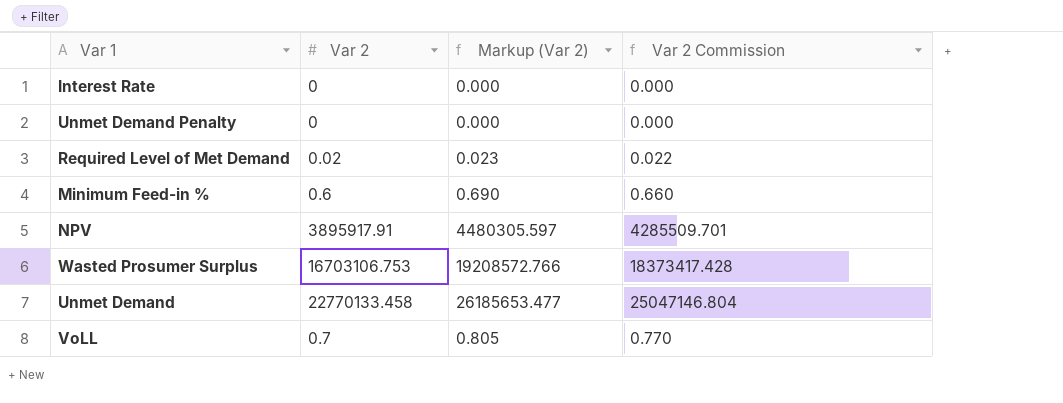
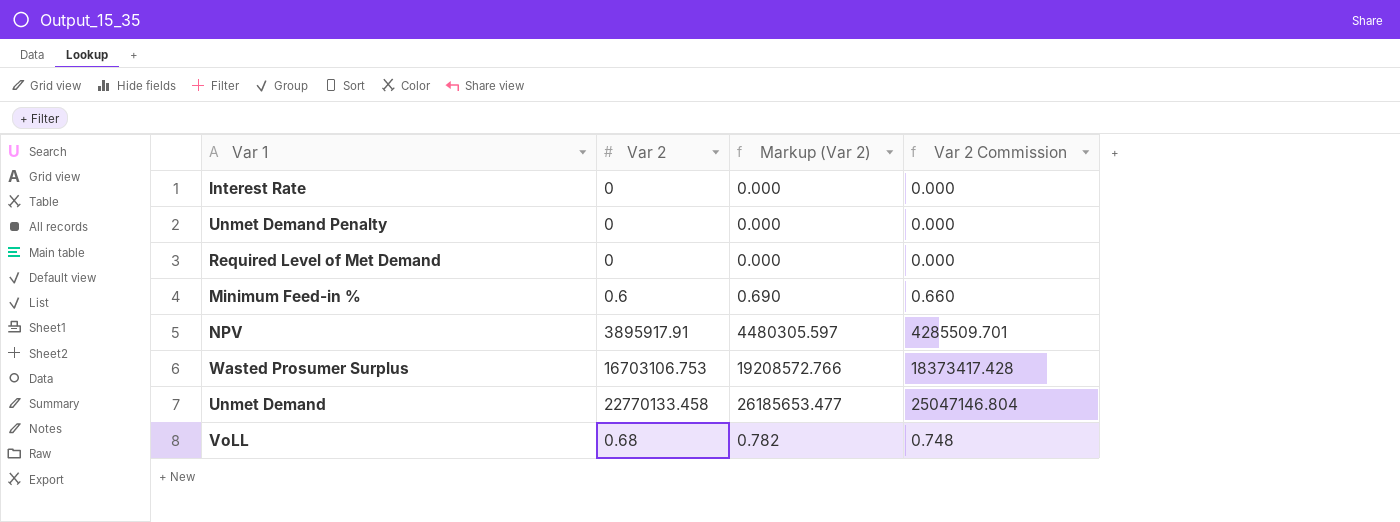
Required Level of Met Demand | Var 2: 0.02 -> 0
Required Level of Met Demand | Markup (Var 2): 0.023 -> 0.000
Required Level of Met Demand | Var 2 Commission: 0.022 -> 0.000
VoLL | Var 2: 0.7 -> 0.68
VoLL | Markup (Var 2): 0.805 -> 0.782
VoLL | Var 2 Commission: 0.770 -> 0.748

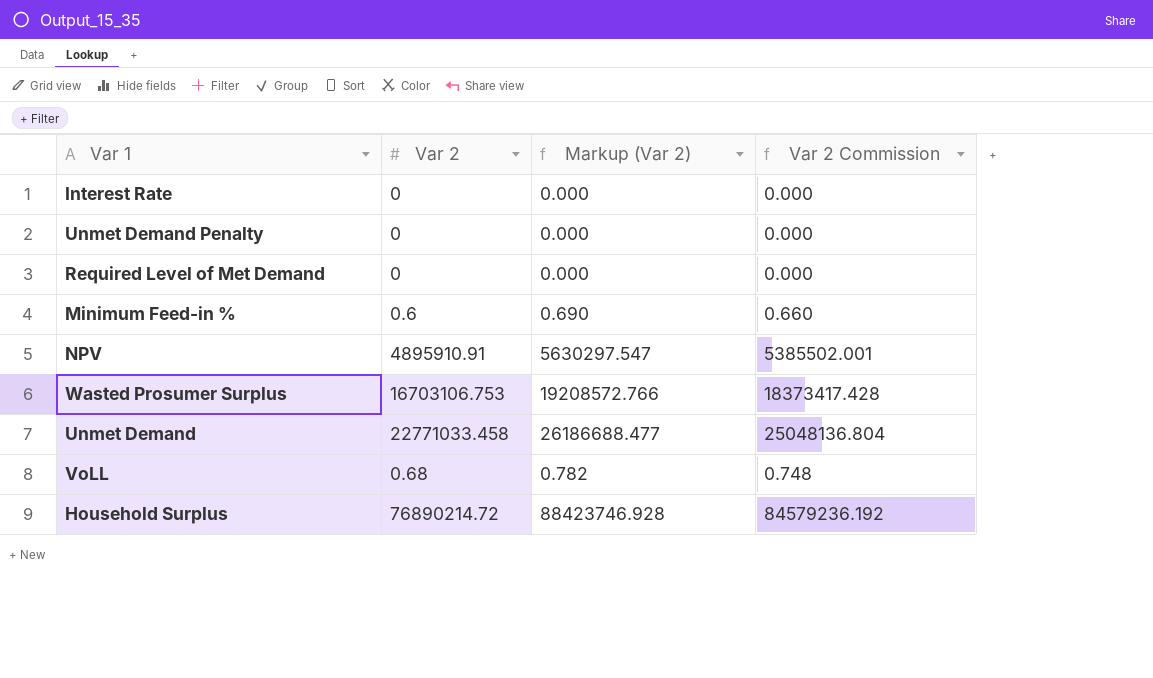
NPV | Var 2: 3895917.91 -> 4895910.91
NPV | Markup (Var 2): 4480305.597 -> 5630297.547
NPV | Var 2 Commission: 4285509.701 -> 5385502.001
Unmet Demand | Var 2: 22770133.458 -> 22771033.458
Unmet Demand | Markup (Var 2): 26185653.477 -> 26186688.477
Unmet Demand | Var 2 Commission: 25047146.804 -> 25048136.804
row Household Surplus: none -> 76890214.72 | 88423746.928 | 84579236.192

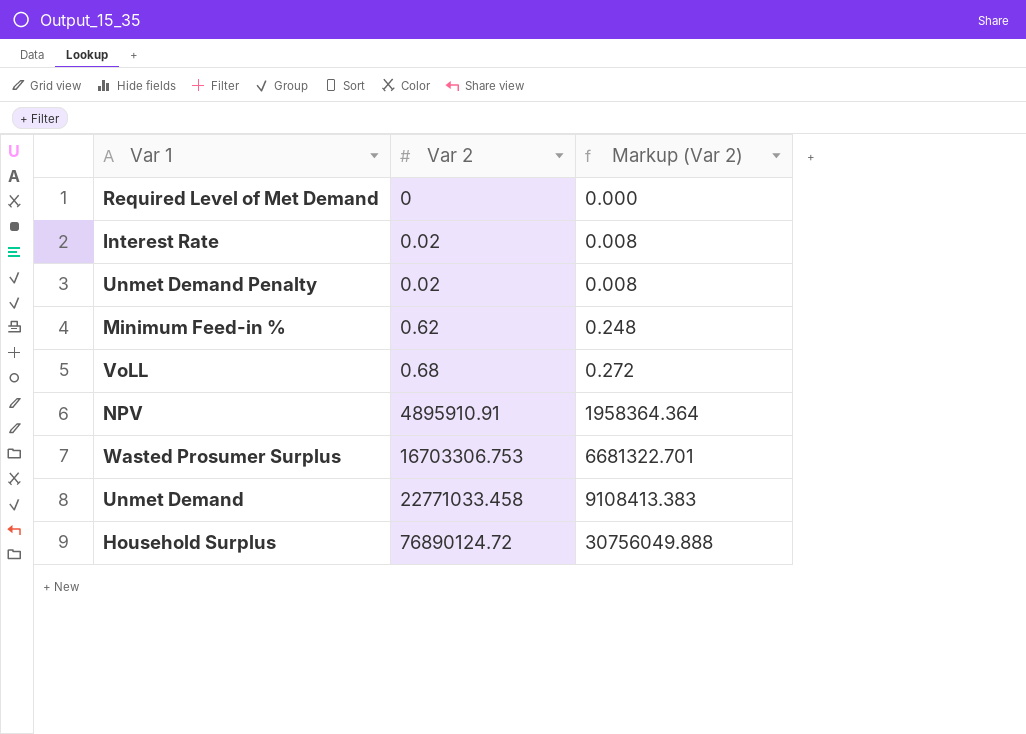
row order: none -> Var 2 ascending
column Var 2 Commission | formula: [Var 2] * 1.1 -> none
column Markup (Var 2) | formula: [Var 2] * 1.15 -> [Var 2] * 0.4
Interest Rate | Var 2: 0 -> 0.02
Unmet Demand Penalty | Var 2: 0 -> 0.02
Minimum Feed-in % | Var 2: 0.6 -> 0.62
Wasted Prosumer Surplus | Var 2: 16703106.753 -> 16703306.753
Household Surplus | Var 2: 76890214.72 -> 76890124.72

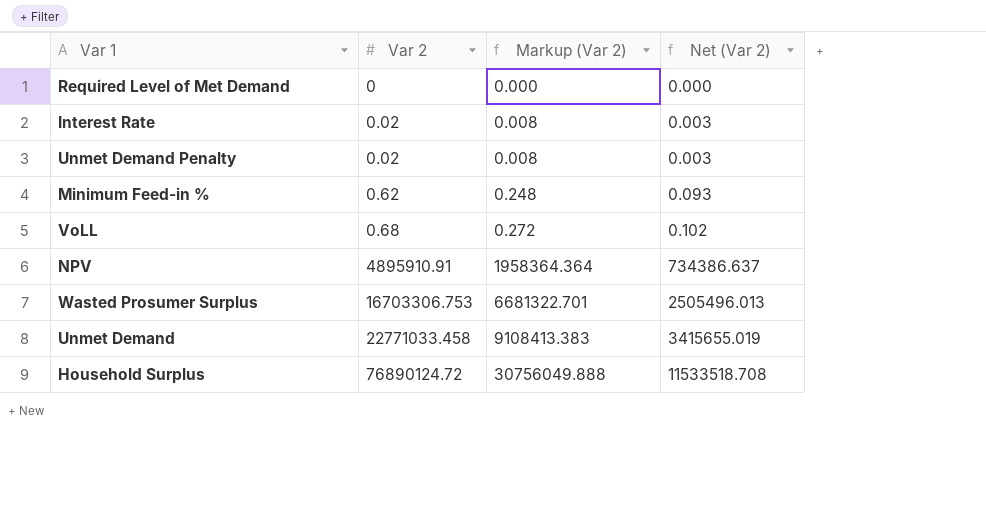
column Net (Var 2) | formula: none -> [Var 2] * 0.15

